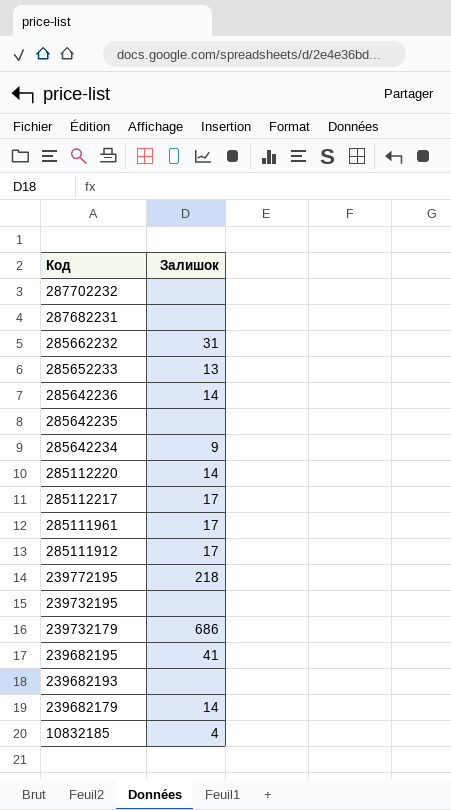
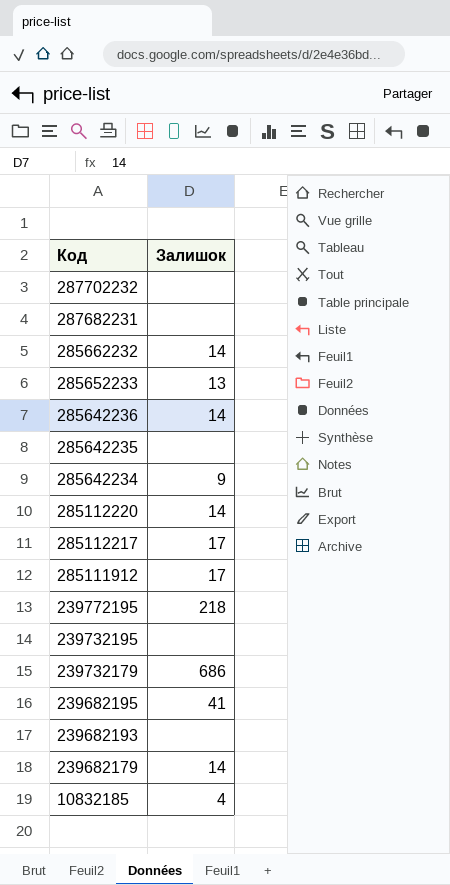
row 285111961: 17 -> none
285662232 | Залишок: 31 -> 14

